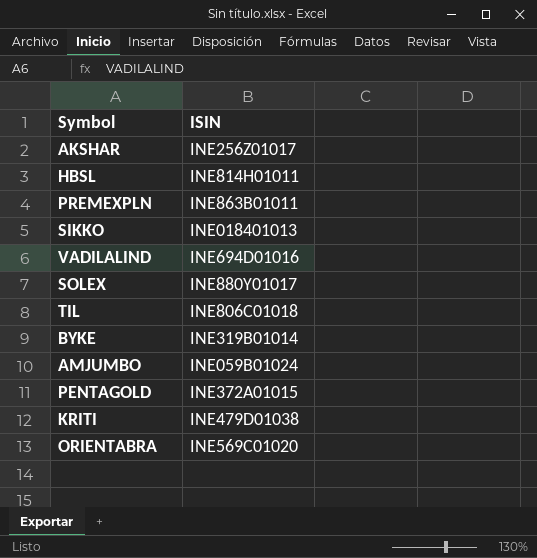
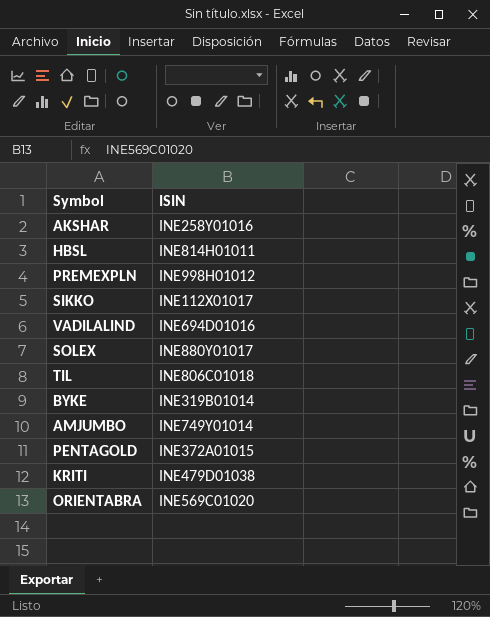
AKSHAR | ISIN: INE256Z01017 -> INE258Y01016
PREMEXPLN | ISIN: INE863B01011 -> INE998H01012
SIKKO | ISIN: INE018401013 -> INE112X01017
AMJUMBO | ISIN: INE059B01024 -> INE749Y01014

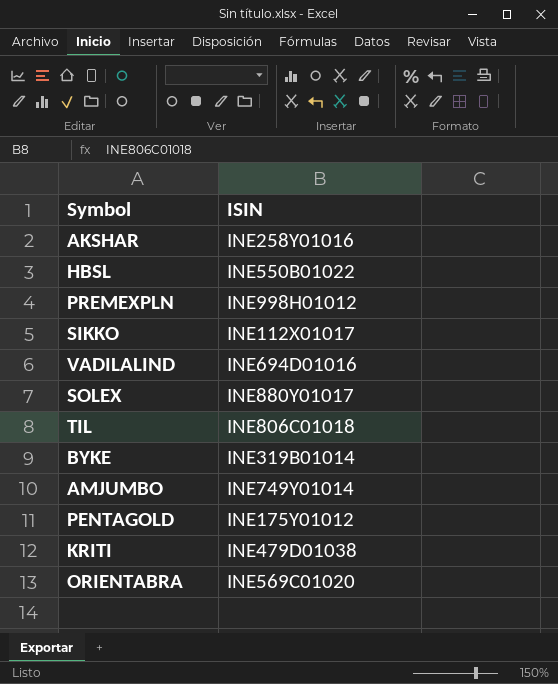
HBSL | ISIN: INE814H01011 -> INE550B01022
PENTAGOLD | ISIN: INE372A01015 -> INE175Y01012

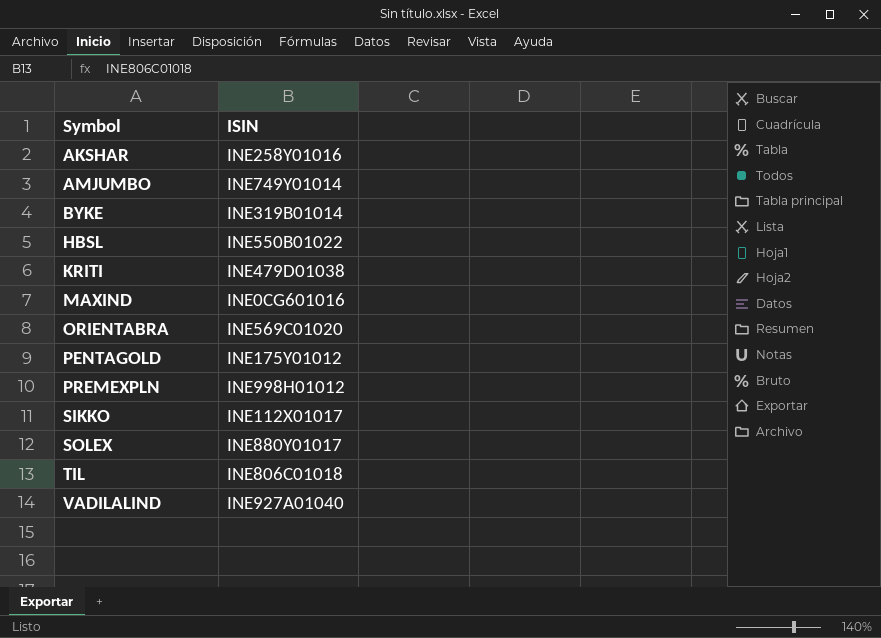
row order: none -> Symbol ascending
row MAXIND: none -> INE0CG601016
VADILALIND | ISIN: INE694D01016 -> INE927A01040

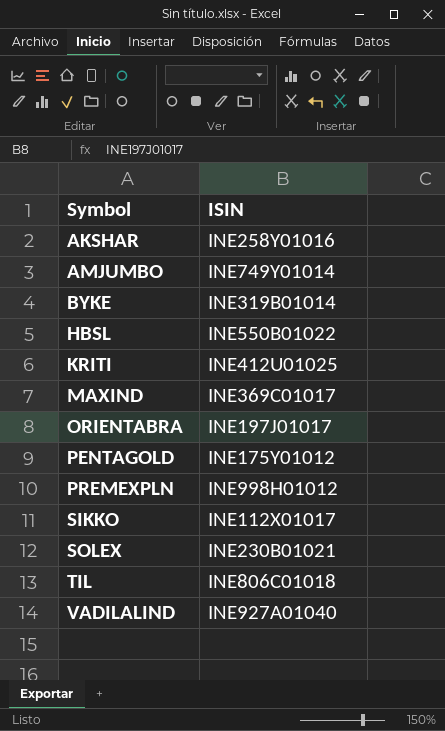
KRITI | ISIN: INE479D01038 -> INE412U01025
MAXIND | ISIN: INE0CG601016 -> INE369C01017
ORIENTABRA | ISIN: INE569C01020 -> INE197J01017
SOLEX | ISIN: INE880Y01017 -> INE230B01021

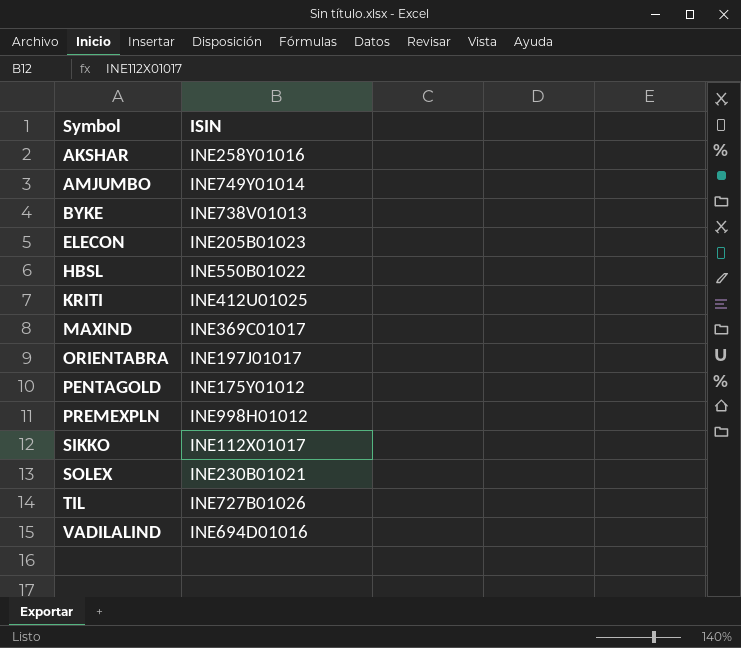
BYKE | ISIN: INE319B01014 -> INE738V01013
row ELECON: none -> INE205B01023
TIL | ISIN: INE806C01018 -> INE727B01026
VADILALIND | ISIN: INE927A01040 -> INE694D01016

